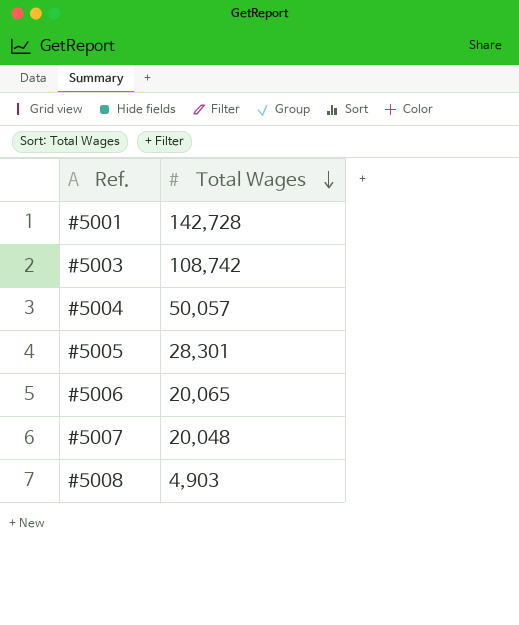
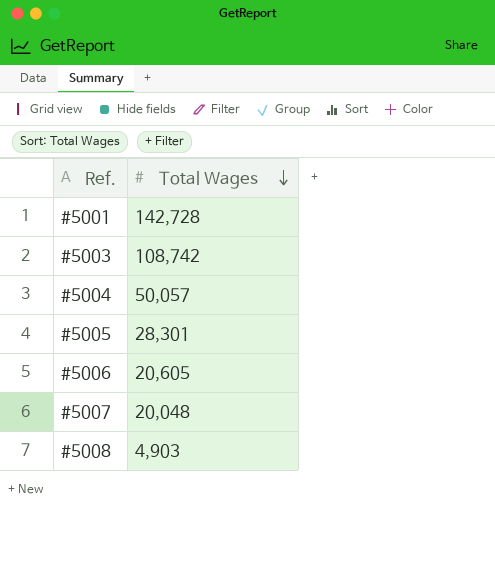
#5006 | Total Wages: 20,065 -> 20,605

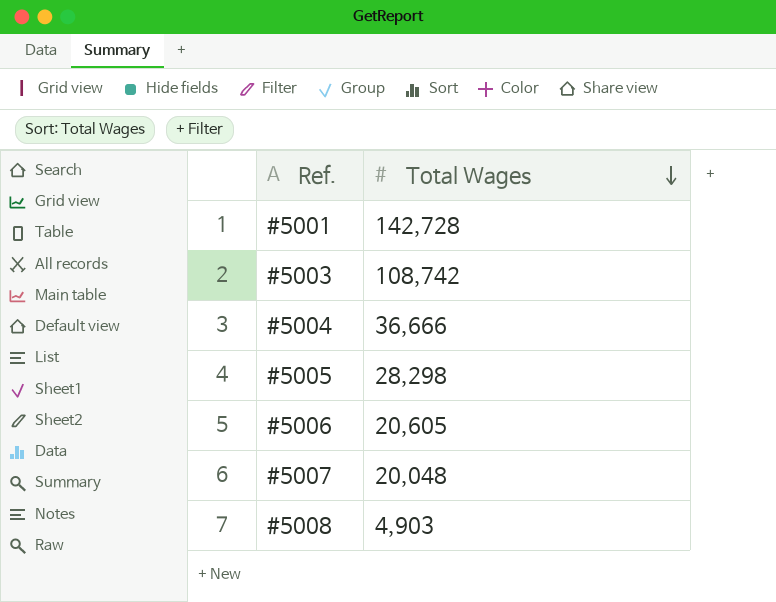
#5004 | Total Wages: 50,057 -> 36,666
#5005 | Total Wages: 28,301 -> 28,298

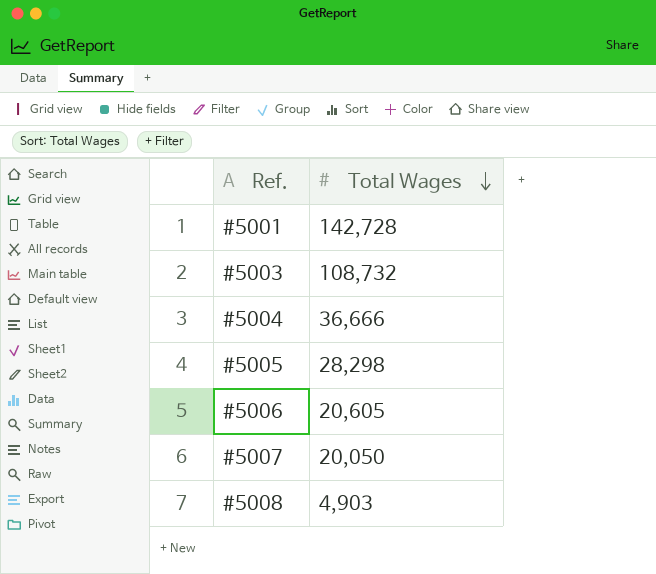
#5003 | Total Wages: 108,742 -> 108,732
#5007 | Total Wages: 20,048 -> 20,050

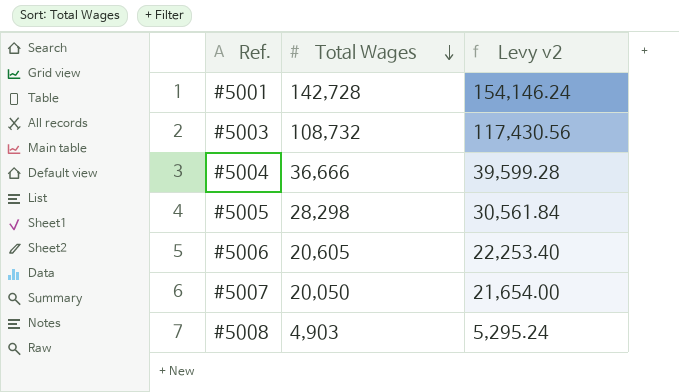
column Levy v2 | formula: none -> [Total Wages] * 1.08

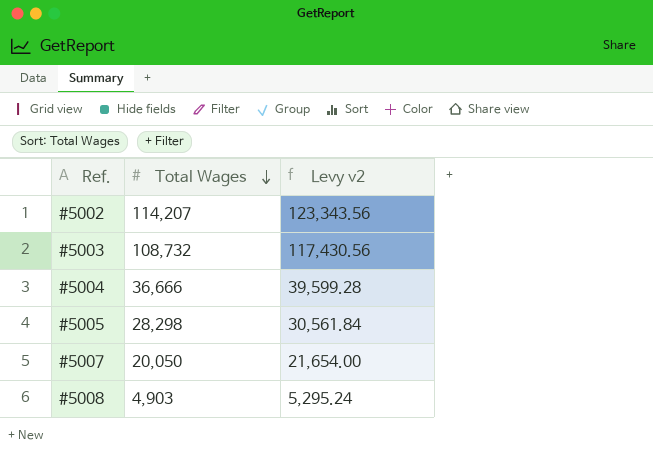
row #5001: 142,728 | 154,146.24 -> none
row #5006: 20,605 | 22,253.40 -> none
row #5002: none -> 114,207 | 123,343.56

